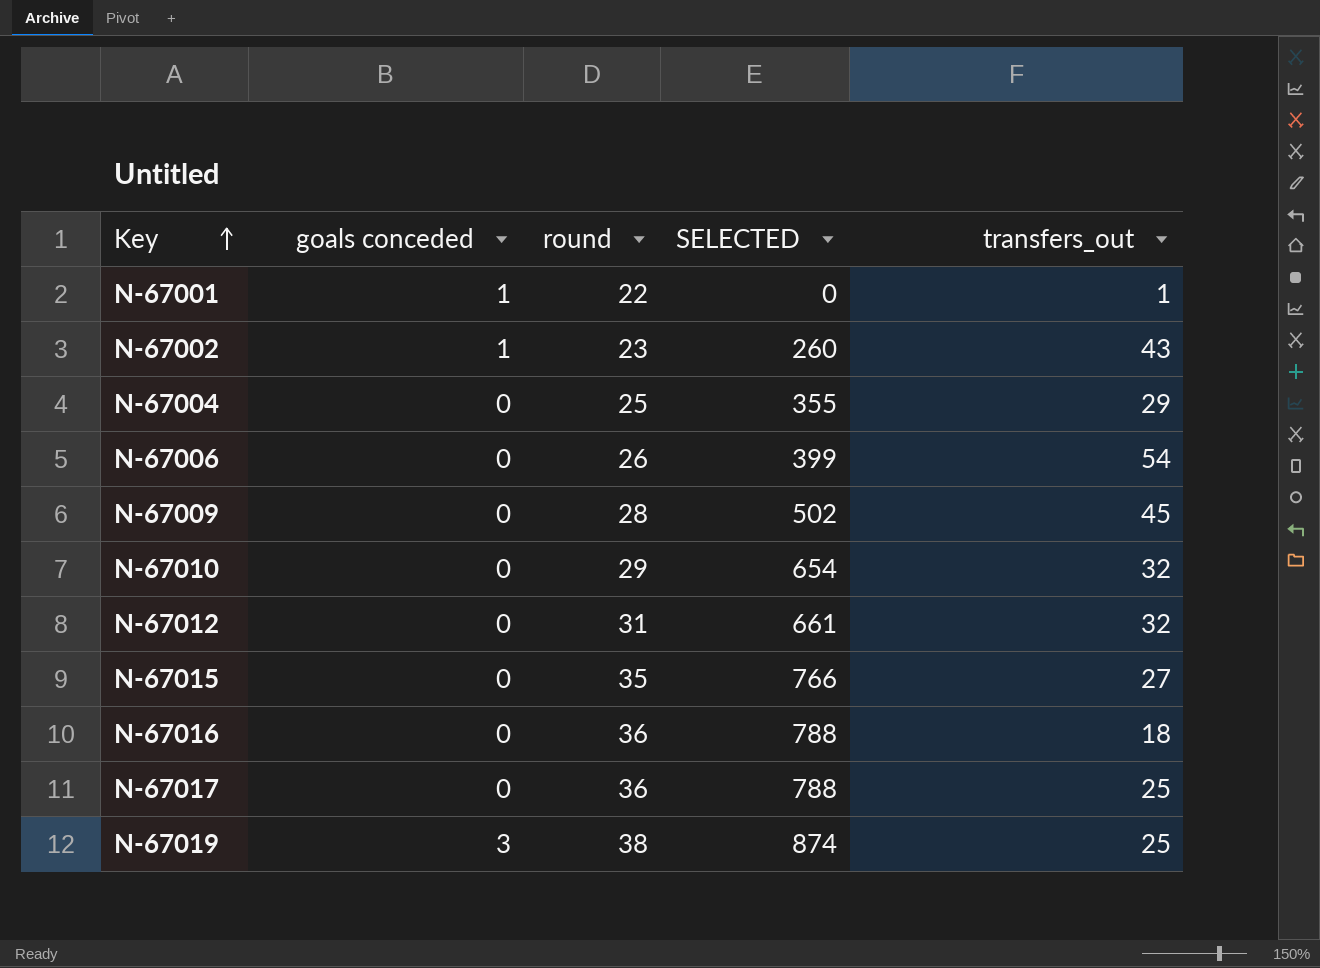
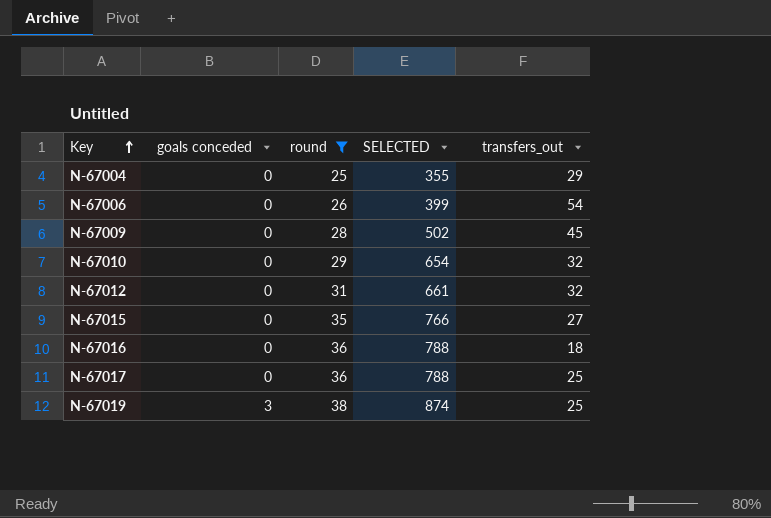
filter: none -> round >= 25

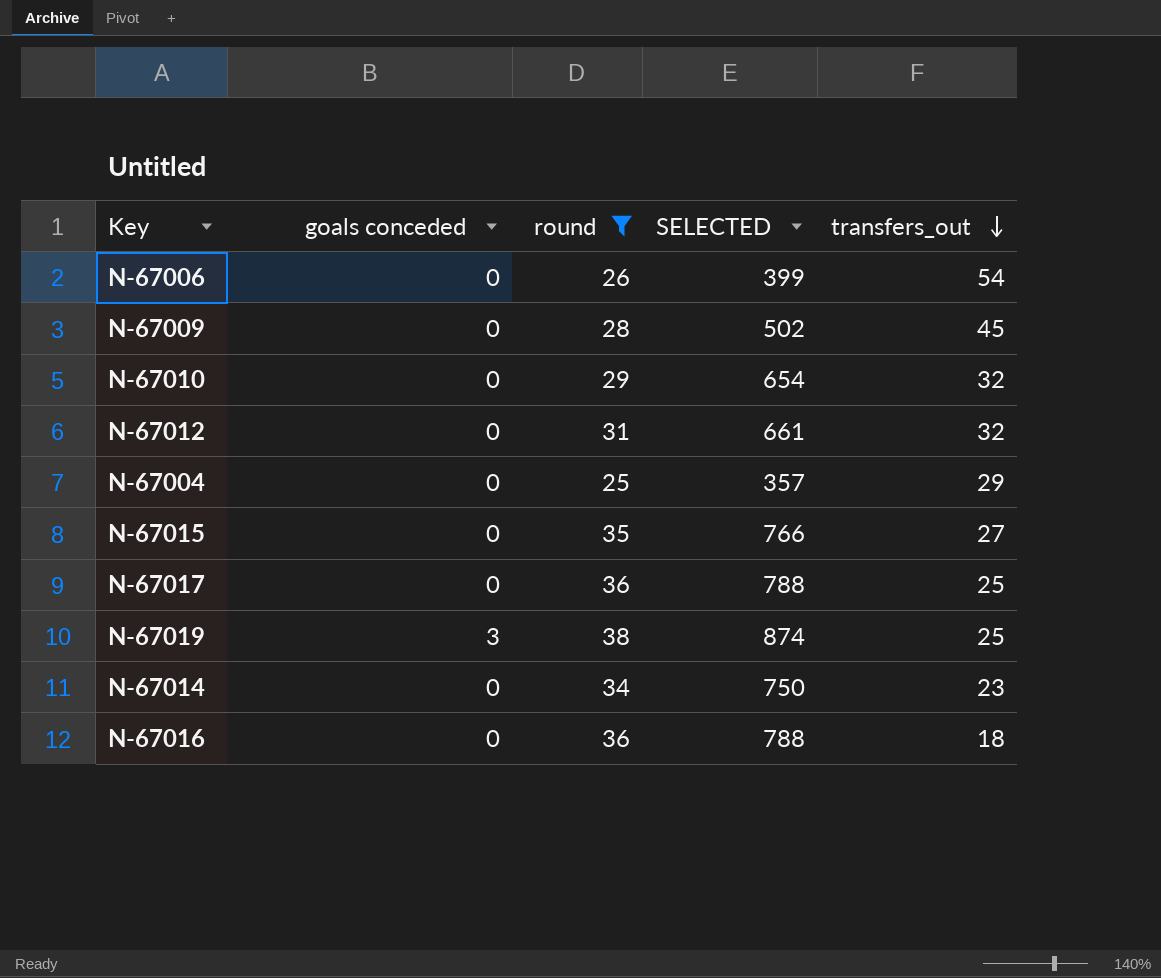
row order: Key ascending -> transfers_out descending
N-67004 | SELECTED: 355 -> 357
row N-67014: none -> 0 | 34 | 750 | 23

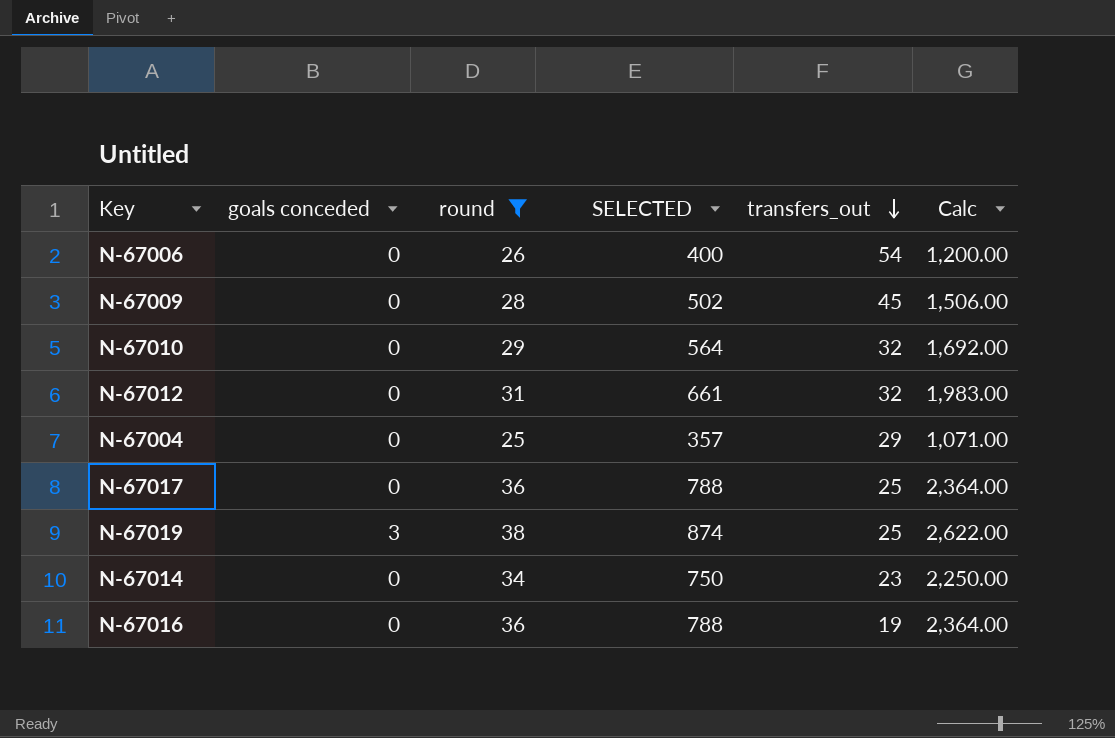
column Calc | formula: none -> [SELECTED] * 3
row N-67015: 0 | 35 | 766 | 27 -> none
N-67006 | SELECTED: 399 -> 400
N-67010 | SELECTED: 654 -> 564
N-67016 | transfers_out: 18 -> 19

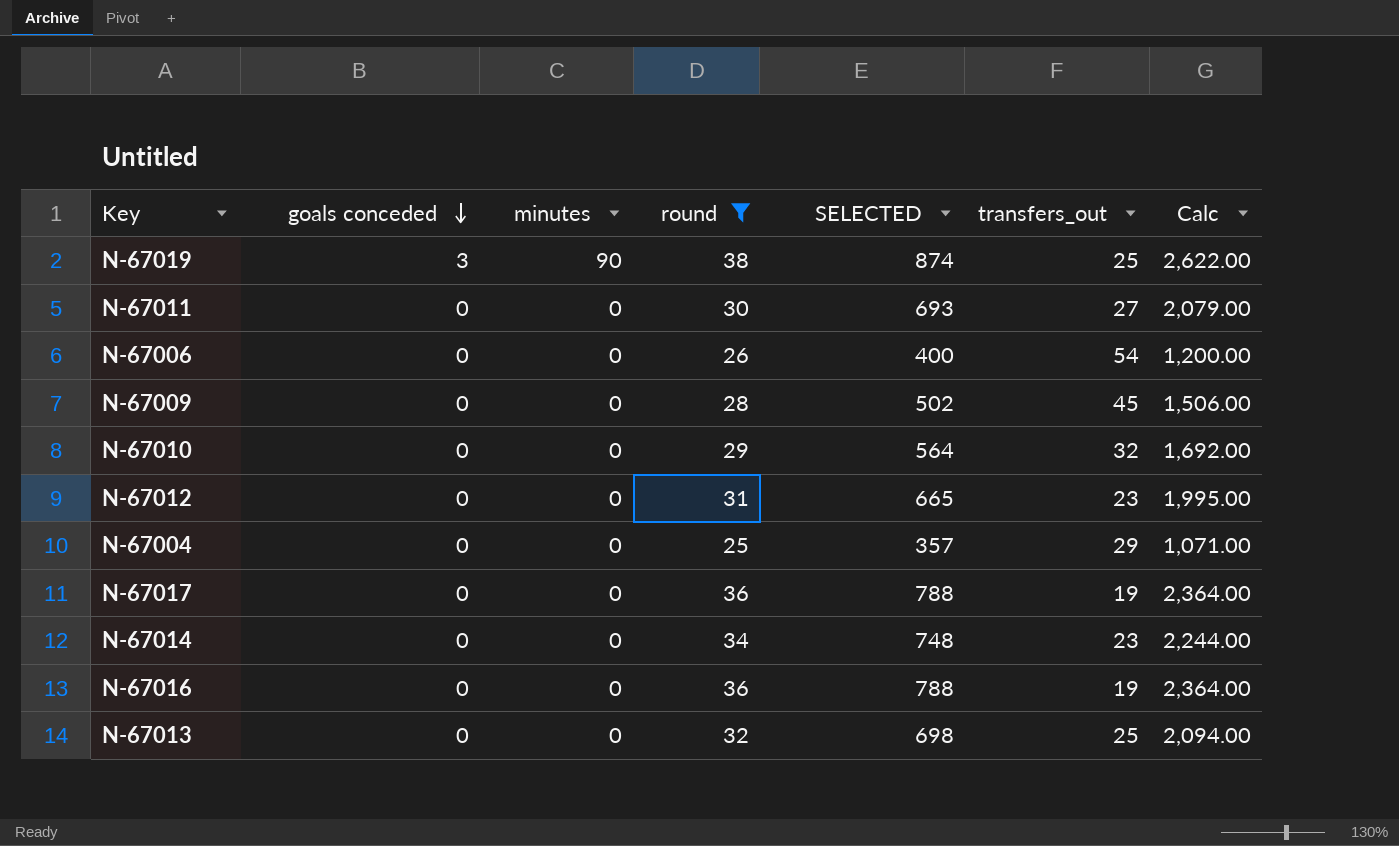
row order: transfers_out descending -> goals conceded descending
column minutes | position: none -> 3
row N-67011: none -> 0 | 0 | 30 | 693 | 27 | 2,079.00
N-67012 | SELECTED: 661 -> 665
N-67012 | transfers_out: 32 -> 23
N-67012 | Calc: 1,983.00 -> 1,995.00
N-67017 | transfers_out: 25 -> 19
N-67014 | SELECTED: 750 -> 748
N-67014 | Calc: 2,250.00 -> 2,244.00
row N-67013: none -> 0 | 0 | 32 | 698 | 25 | 2,094.00

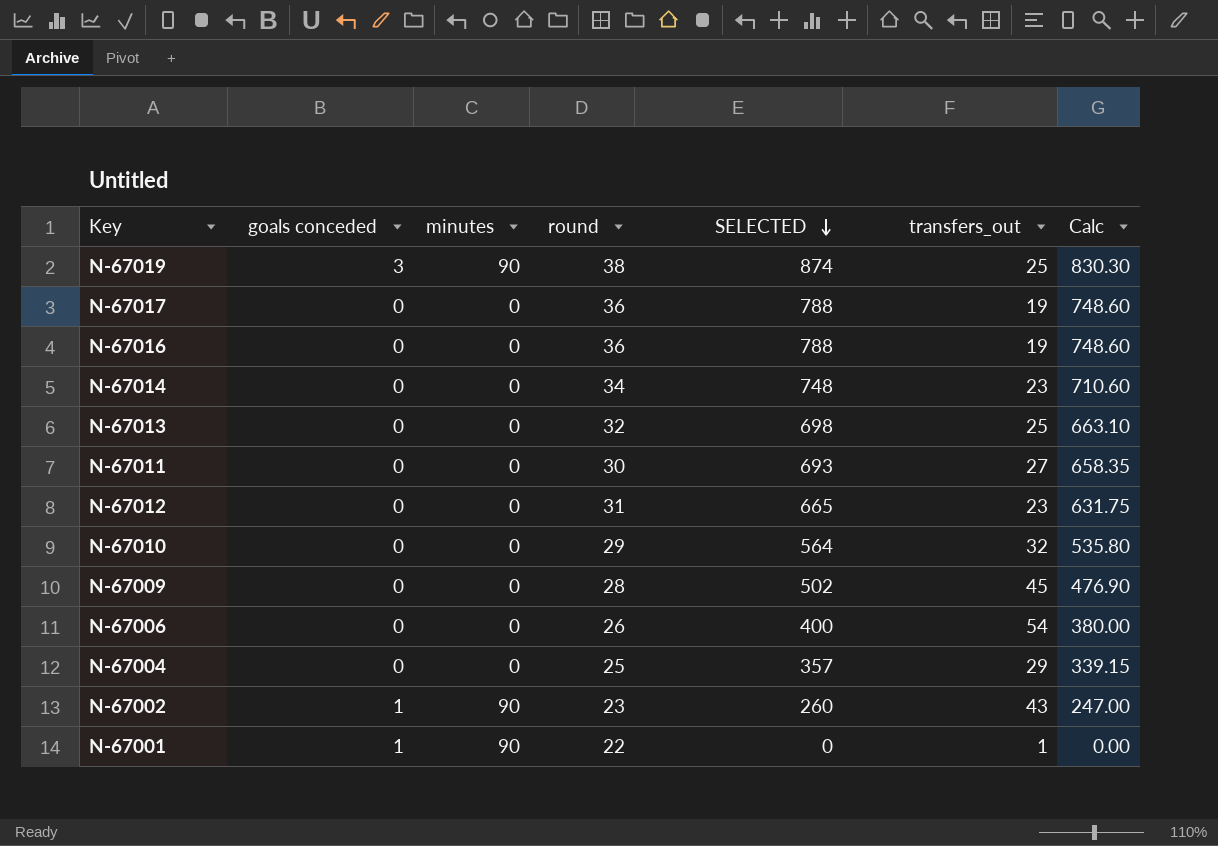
filter: round >= 25 -> none
row order: goals conceded descending -> SELECTED descending
column Calc | formula: [SELECTED] * 3 -> [SELECTED] * 0.95

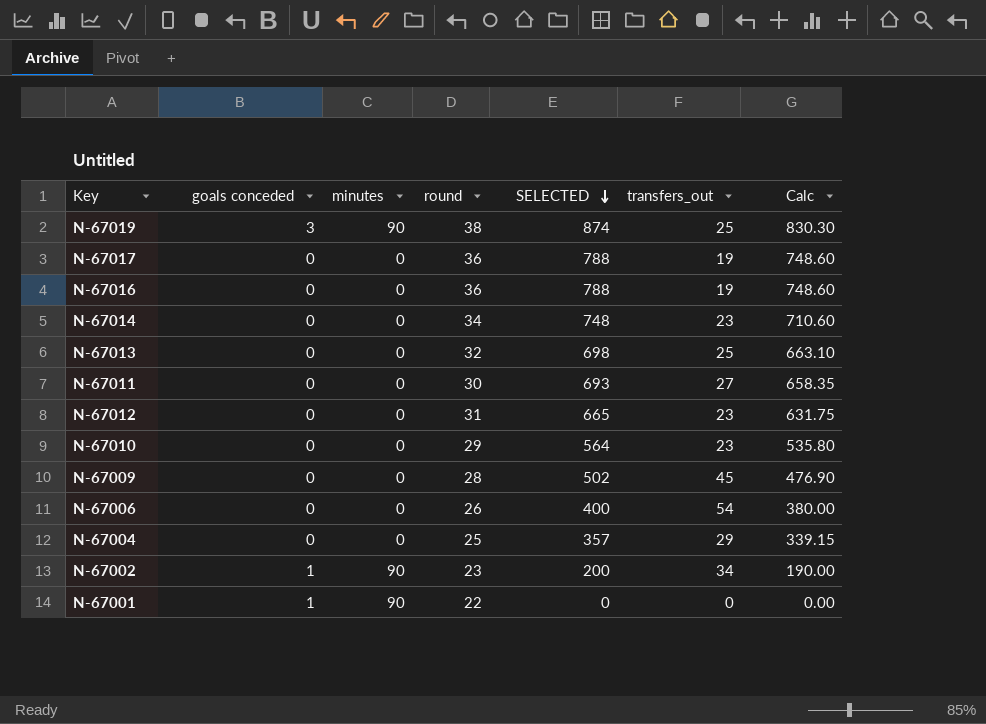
N-67010 | transfers_out: 32 -> 23
N-67002 | SELECTED: 260 -> 200
N-67002 | transfers_out: 43 -> 34
N-67002 | Calc: 247.00 -> 190.00
N-67001 | transfers_out: 1 -> 0

